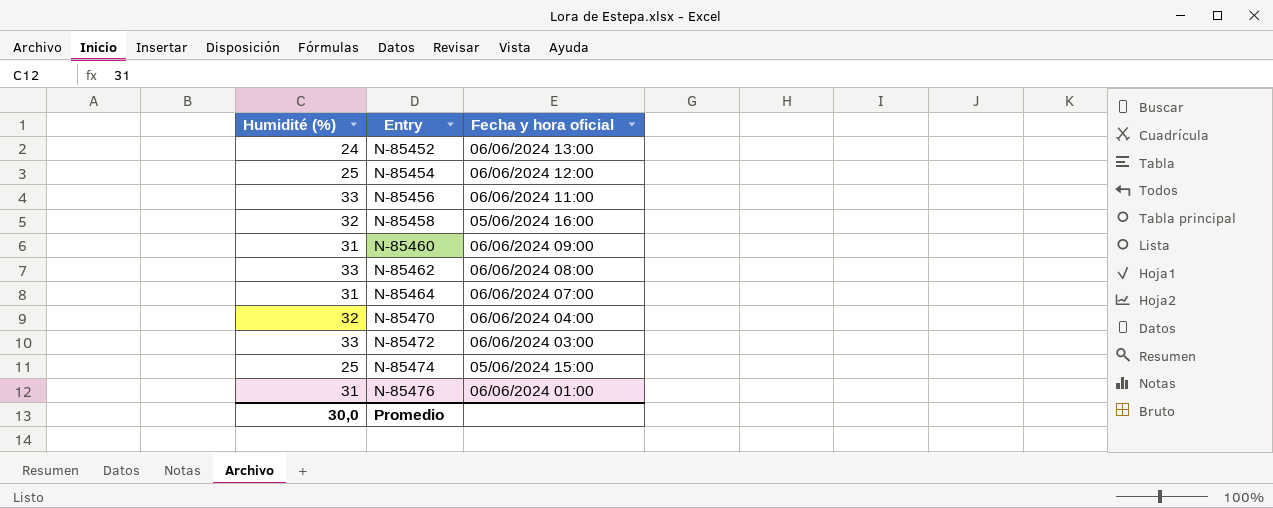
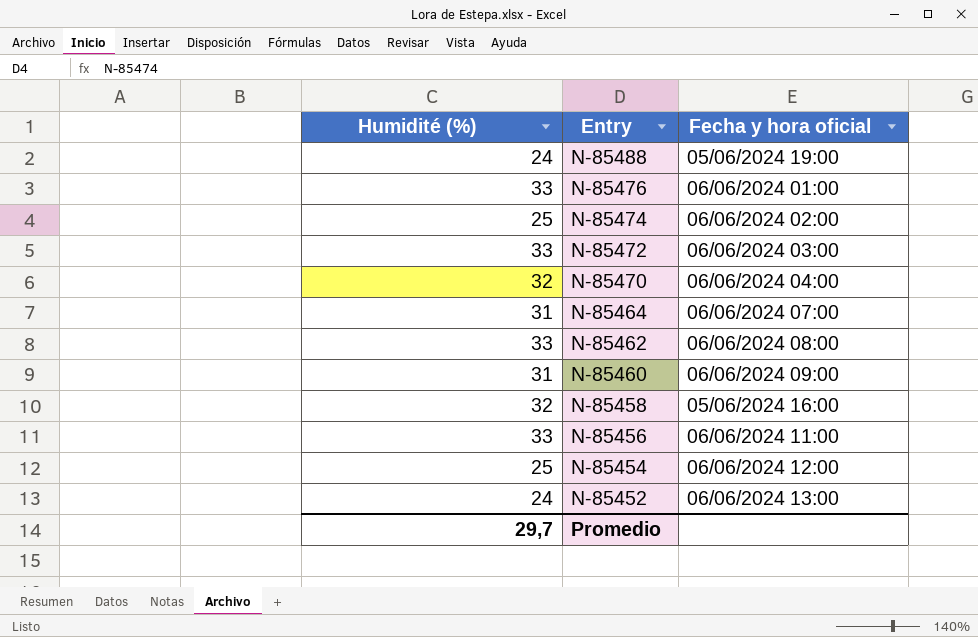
row order: Entry ascending -> Entry descending
row N-85488: none -> 24 | 05/06/2024 19:00
N-85476 | Humidité (%): 31 -> 33
N-85474 | Fecha y hora oficial: 05/06/2024 15:00 -> 06/06/2024 02:00
Promedio | Humidité (%): 30,0 -> 29,7

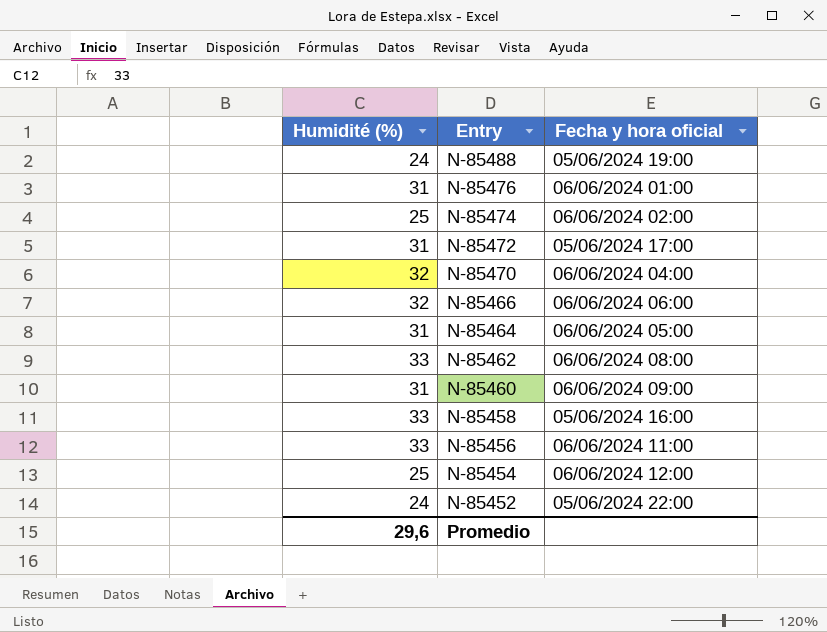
N-85476 | Humidité (%): 33 -> 31
N-85472 | Humidité (%): 33 -> 31
N-85472 | Fecha y hora oficial: 06/06/2024 03:00 -> 05/06/2024 17:00
row N-85466: none -> 32 | 06/06/2024 06:00
N-85464 | Fecha y hora oficial: 06/06/2024 07:00 -> 06/06/2024 05:00
N-85458 | Humidité (%): 32 -> 33
N-85452 | Fecha y hora oficial: 06/06/2024 13:00 -> 05/06/2024 22:00
Promedio | Humidité (%): 29,7 -> 29,6

